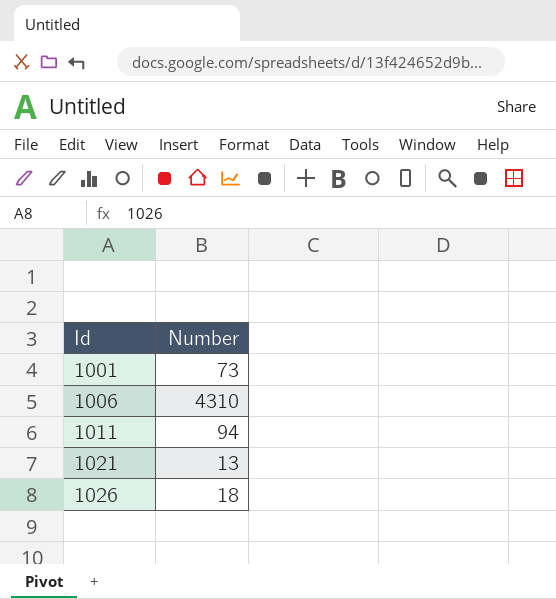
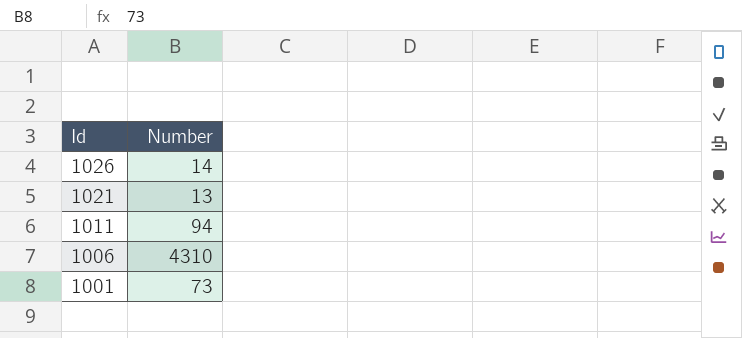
row order: Id ascending -> Id descending
1026 | Number: 18 -> 14

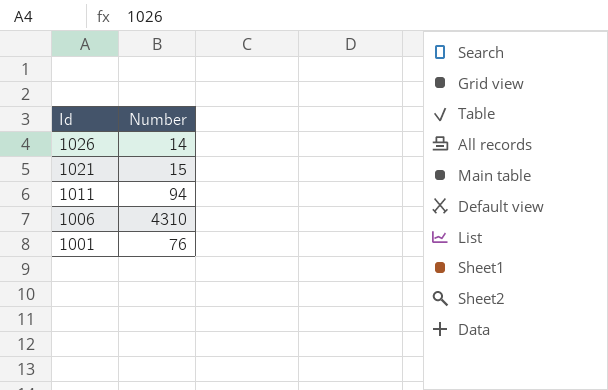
1021 | Number: 13 -> 15
1001 | Number: 73 -> 76

